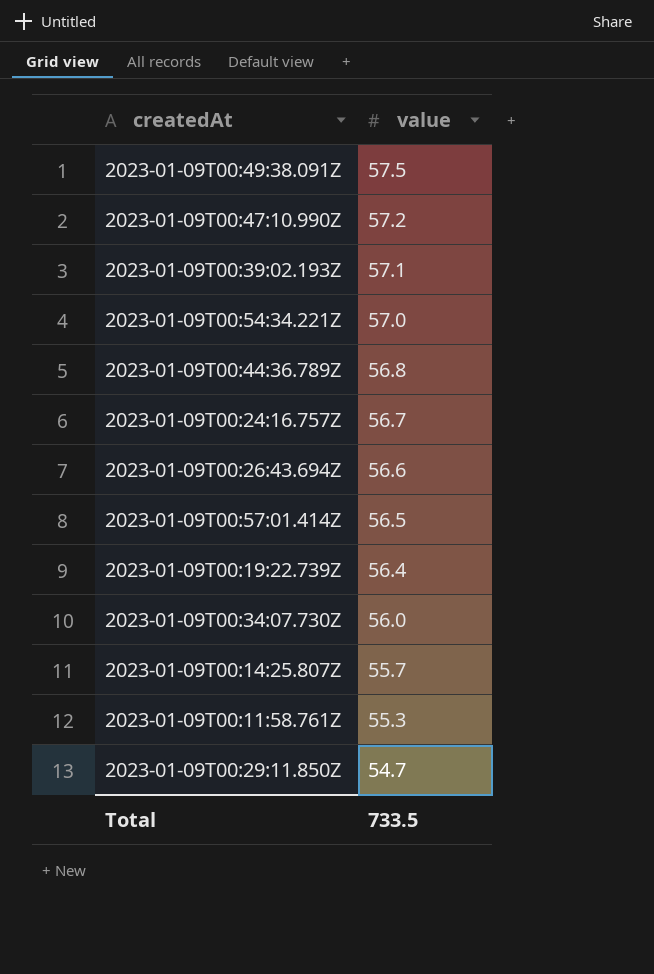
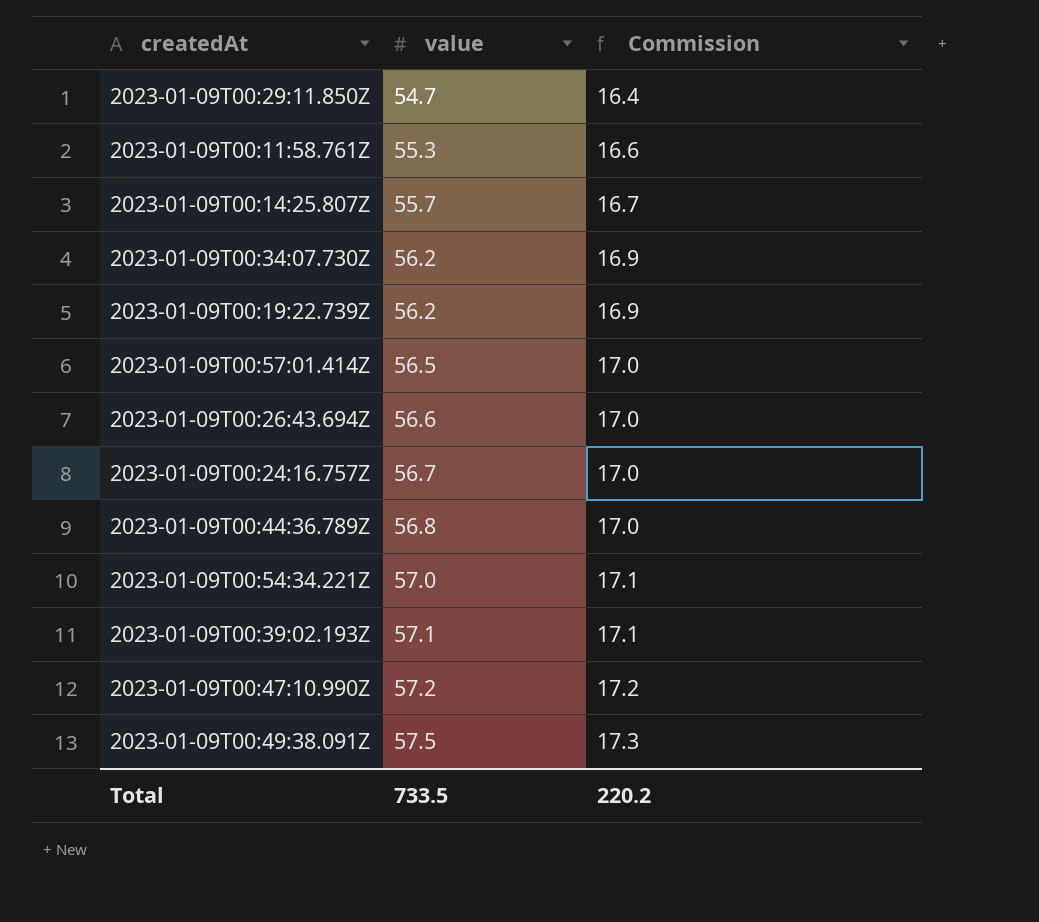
row order: value descending -> value ascending
column Commission | formula: none -> [value] * 0.3
2023-01-09T00:34:07.730Z | value: 56.0 -> 56.2
2023-01-09T00:19:22.739Z | value: 56.4 -> 56.2

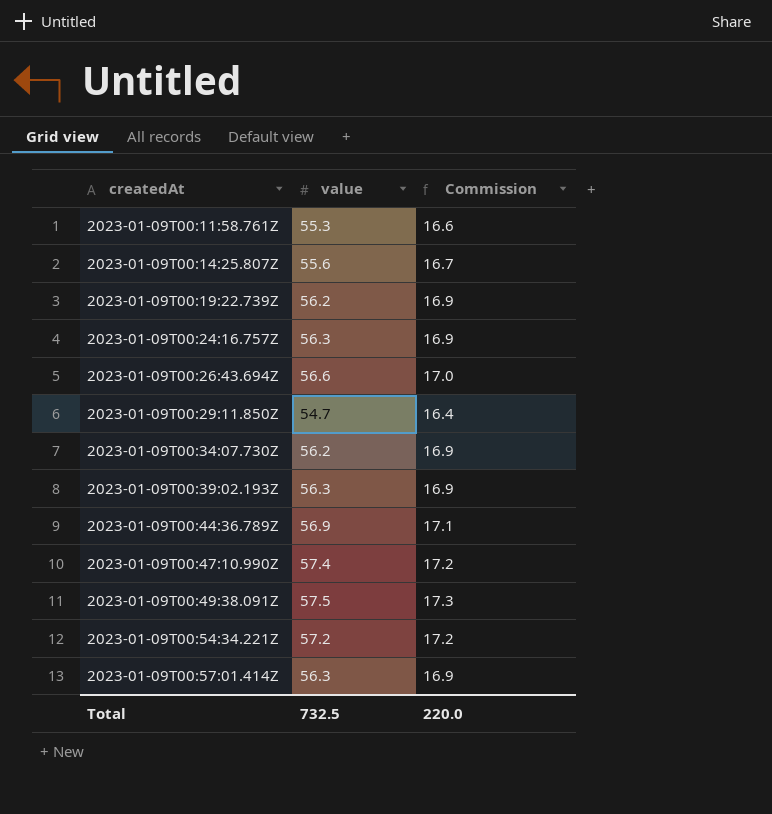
row order: value ascending -> createdAt ascending
2023-01-09T00:14:25.807Z | value: 55.7 -> 55.6
2023-01-09T00:24:16.757Z | value: 56.7 -> 56.3
2023-01-09T00:24:16.757Z | Commission: 17.0 -> 16.9
2023-01-09T00:39:02.193Z | value: 57.1 -> 56.3
2023-01-09T00:39:02.193Z | Commission: 17.1 -> 16.9
2023-01-09T00:44:36.789Z | value: 56.8 -> 56.9
2023-01-09T00:44:36.789Z | Commission: 17.0 -> 17.1
2023-01-09T00:47:10.990Z | value: 57.2 -> 57.4
2023-01-09T00:54:34.221Z | value: 57.0 -> 57.2
2023-01-09T00:54:34.221Z | Commission: 17.1 -> 17.2
2023-01-09T00:57:01.414Z | value: 56.5 -> 56.3
2023-01-09T00:57:01.414Z | Commission: 17.0 -> 16.9
Total | value: 733.5 -> 732.5
Total | Commission: 220.2 -> 220.0

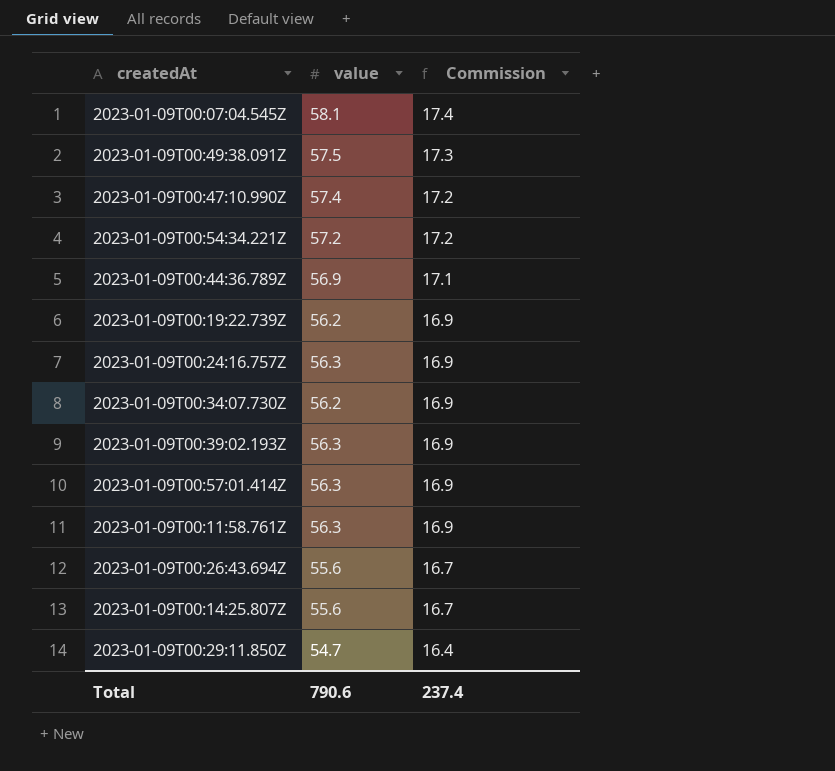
row order: createdAt ascending -> Commission descending
row 2023-01-09T00:07:04.545Z: none -> 58.1 | 17.4
2023-01-09T00:11:58.761Z | value: 55.3 -> 56.3
2023-01-09T00:11:58.761Z | Commission: 16.6 -> 16.9
2023-01-09T00:26:43.694Z | value: 56.6 -> 55.6
2023-01-09T00:26:43.694Z | Commission: 17.0 -> 16.7
Total | value: 732.5 -> 790.6
Total | Commission: 220.0 -> 237.4

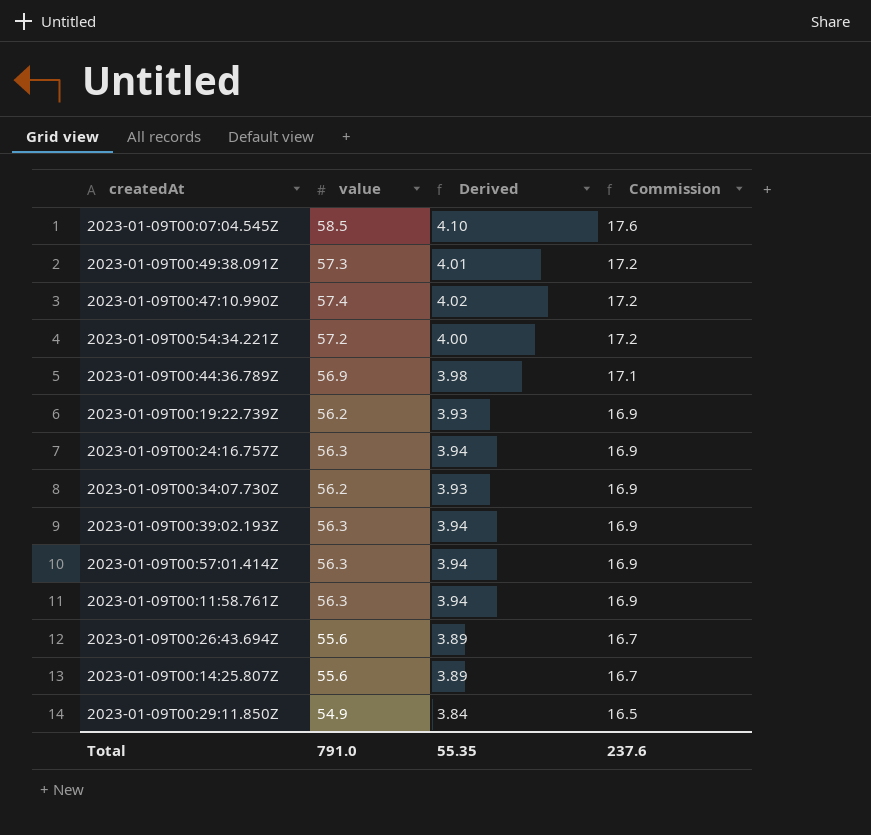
column Derived | formula: none -> [value] * 0.07
2023-01-09T00:07:04.545Z | value: 58.1 -> 58.5
2023-01-09T00:07:04.545Z | Commission: 17.4 -> 17.6
2023-01-09T00:49:38.091Z | value: 57.5 -> 57.3
2023-01-09T00:49:38.091Z | Commission: 17.3 -> 17.2
2023-01-09T00:29:11.850Z | value: 54.7 -> 54.9
2023-01-09T00:29:11.850Z | Commission: 16.4 -> 16.5
Total | value: 790.6 -> 791.0
Total | Commission: 237.4 -> 237.6

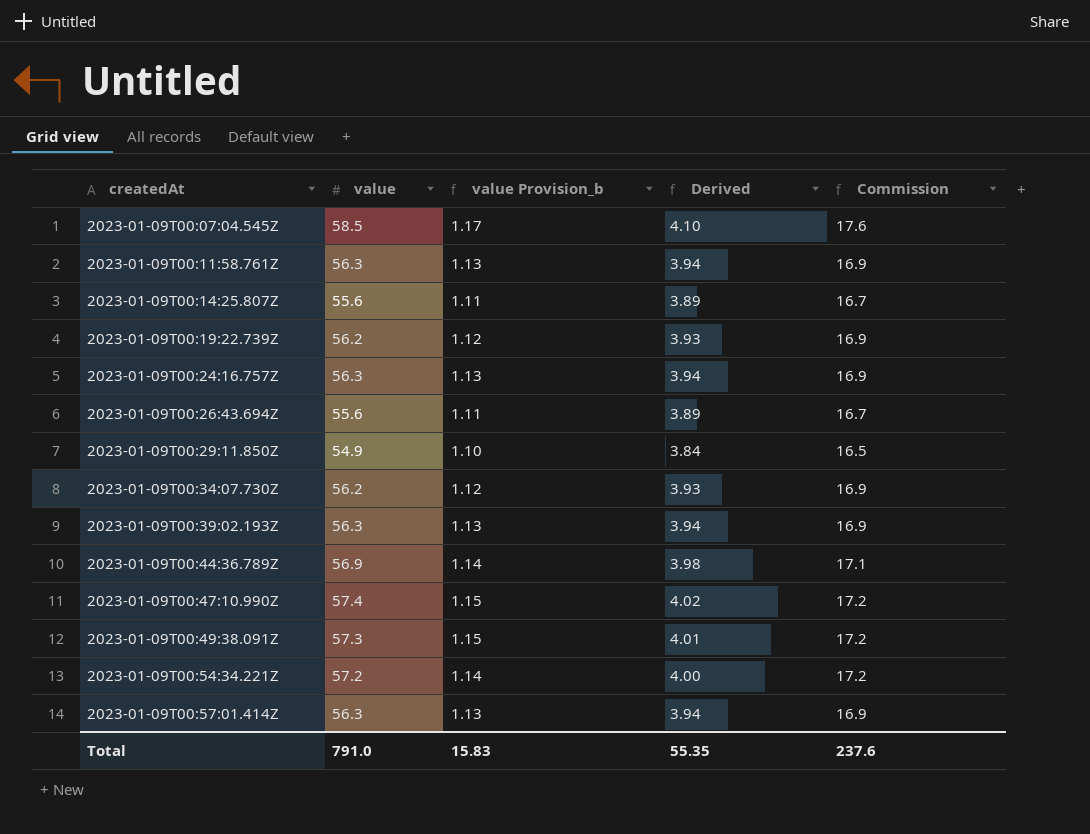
row order: Commission descending -> createdAt ascending
column value Provision_b | formula: none -> [value] * 0.02

